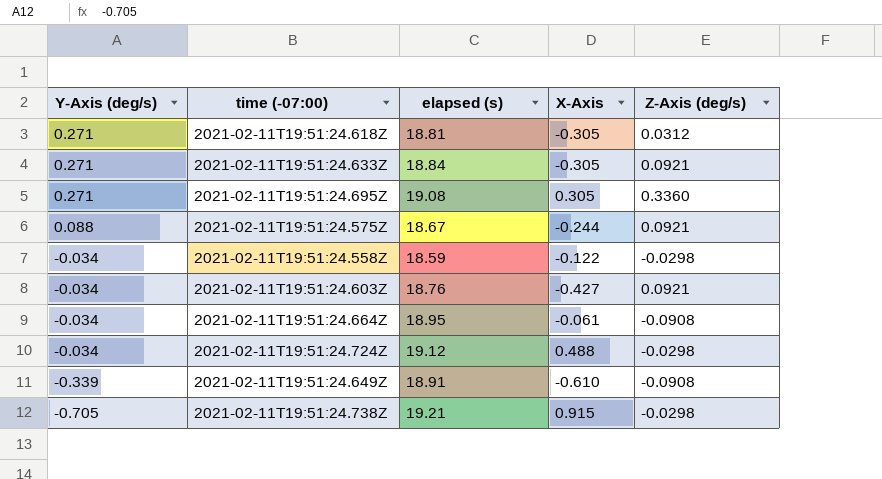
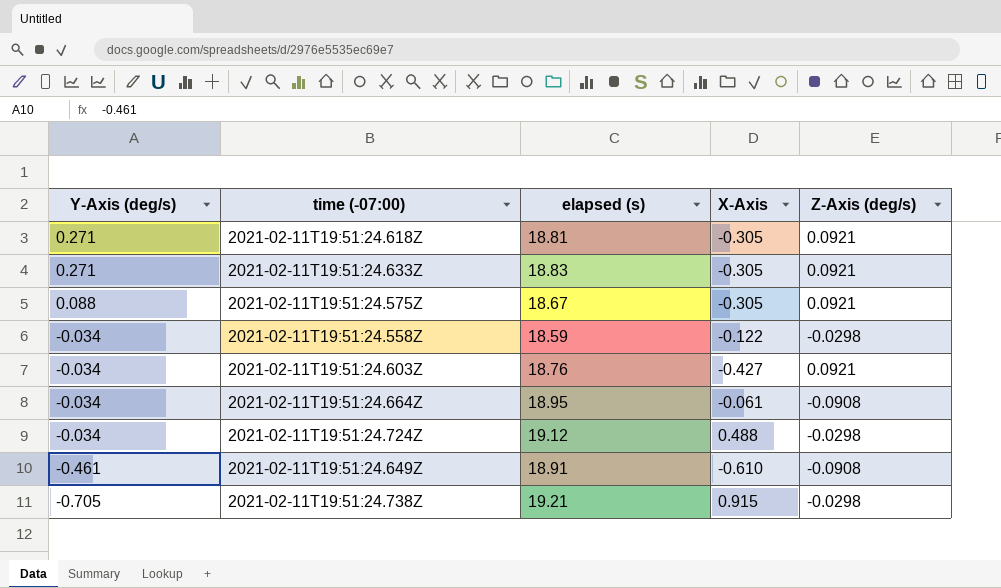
row 2021-02-11T19:51:24.695Z: 0.271 | 19.08 | 0.305 | 0.3360 -> none
2021-02-11T19:51:24.618Z | Z-Axis (deg/s): 0.0312 -> 0.0921
2021-02-11T19:51:24.633Z | elapsed (s): 18.84 -> 18.83
2021-02-11T19:51:24.575Z | X-Axis: -0.244 -> -0.305
2021-02-11T19:51:24.649Z | Y-Axis (deg/s): -0.339 -> -0.461

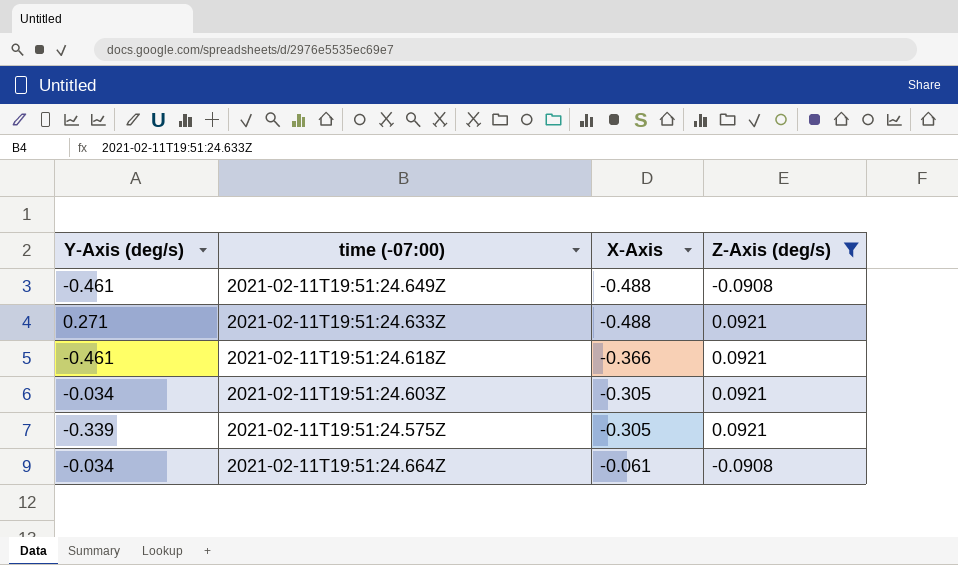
filter: none -> Z-Axis (deg/s) != -0.0298
row order: Y-Axis (deg/s) descending -> X-Axis ascending
column elapsed (s) | position: 3 -> none
2021-02-11T19:51:24.649Z | X-Axis: -0.610 -> -0.488
2021-02-11T19:51:24.633Z | X-Axis: -0.305 -> -0.488
2021-02-11T19:51:24.618Z | Y-Axis (deg/s): 0.271 -> -0.461
2021-02-11T19:51:24.618Z | X-Axis: -0.305 -> -0.366
2021-02-11T19:51:24.603Z | X-Axis: -0.427 -> -0.305
2021-02-11T19:51:24.575Z | Y-Axis (deg/s): 0.088 -> -0.339

